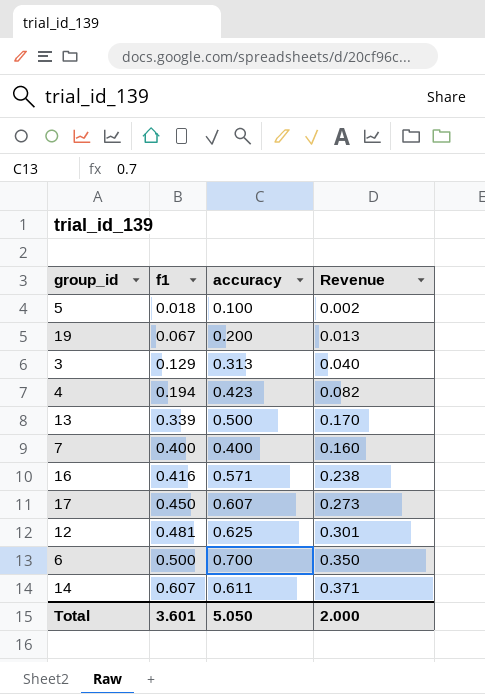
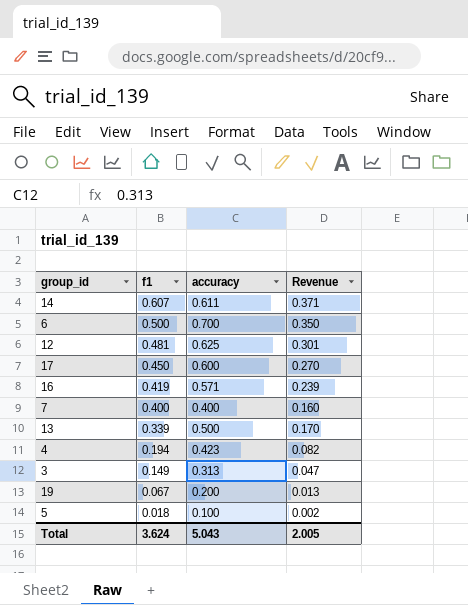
row order: f1 ascending -> f1 descending
17 | accuracy: 0.607 -> 0.600
17 | Revenue: 0.273 -> 0.270
16 | f1: 0.416 -> 0.419
16 | Revenue: 0.238 -> 0.239
3 | f1: 0.129 -> 0.149
3 | Revenue: 0.040 -> 0.047
Total | f1: 3.601 -> 3.624
Total | accuracy: 5.050 -> 5.043
Total | Revenue: 2.000 -> 2.005

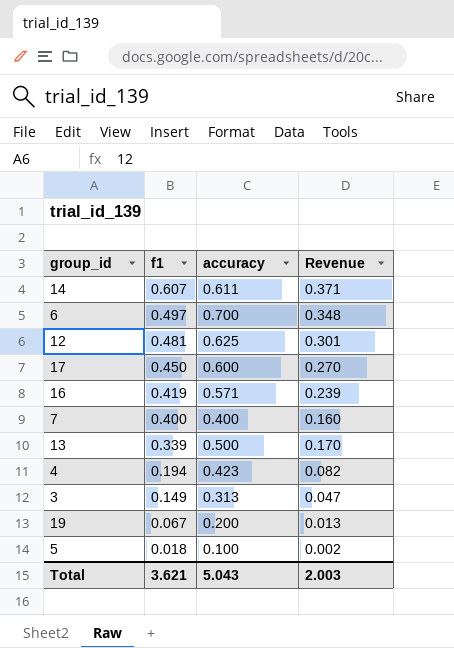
6 | f1: 0.500 -> 0.497
6 | Revenue: 0.350 -> 0.348
Total | f1: 3.624 -> 3.621
Total | Revenue: 2.005 -> 2.003

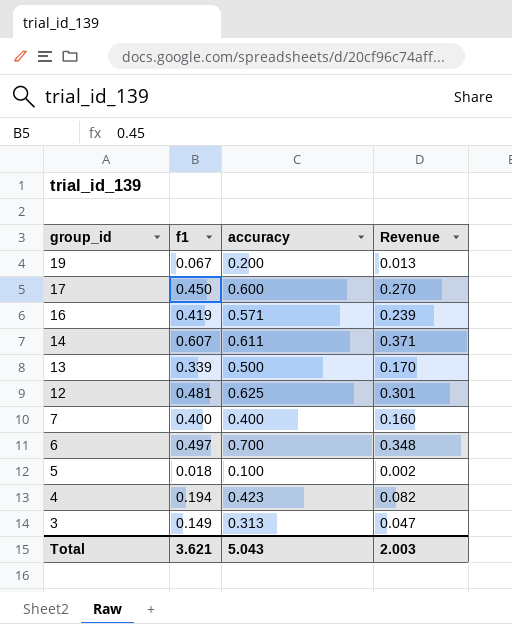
row order: f1 descending -> group_id descending

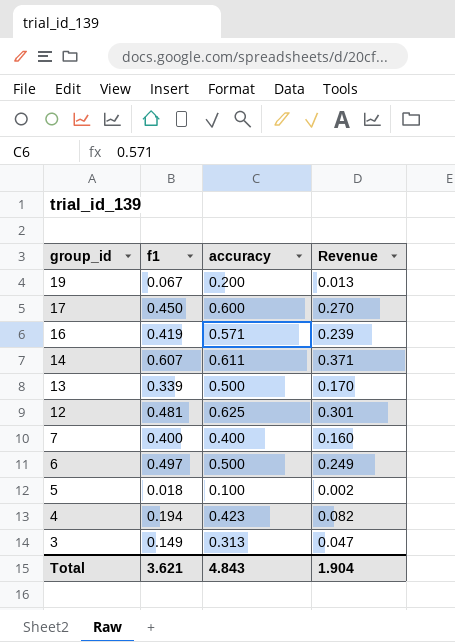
6 | accuracy: 0.700 -> 0.500
6 | Revenue: 0.348 -> 0.249
Total | accuracy: 5.043 -> 4.843
Total | Revenue: 2.003 -> 1.904

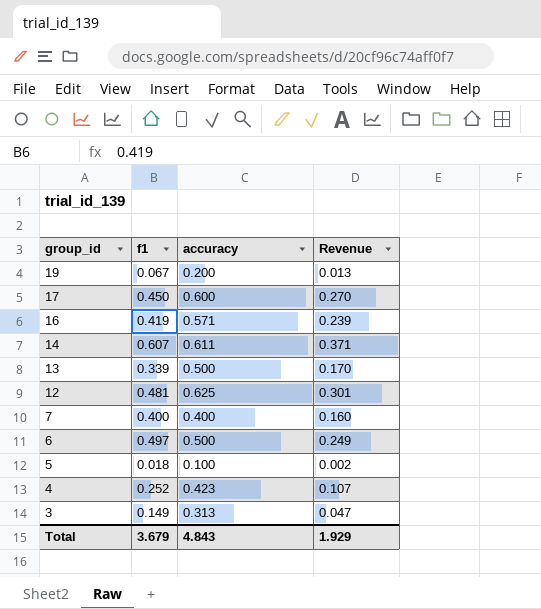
4 | f1: 0.194 -> 0.252
4 | Revenue: 0.082 -> 0.107
Total | f1: 3.621 -> 3.679
Total | Revenue: 1.904 -> 1.929

